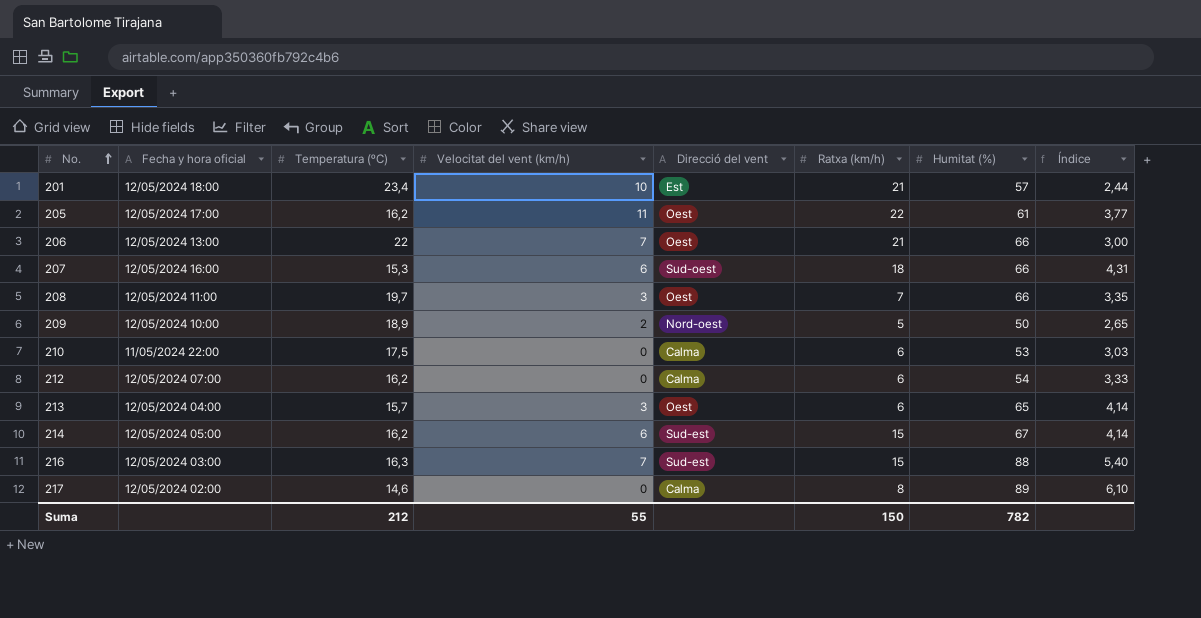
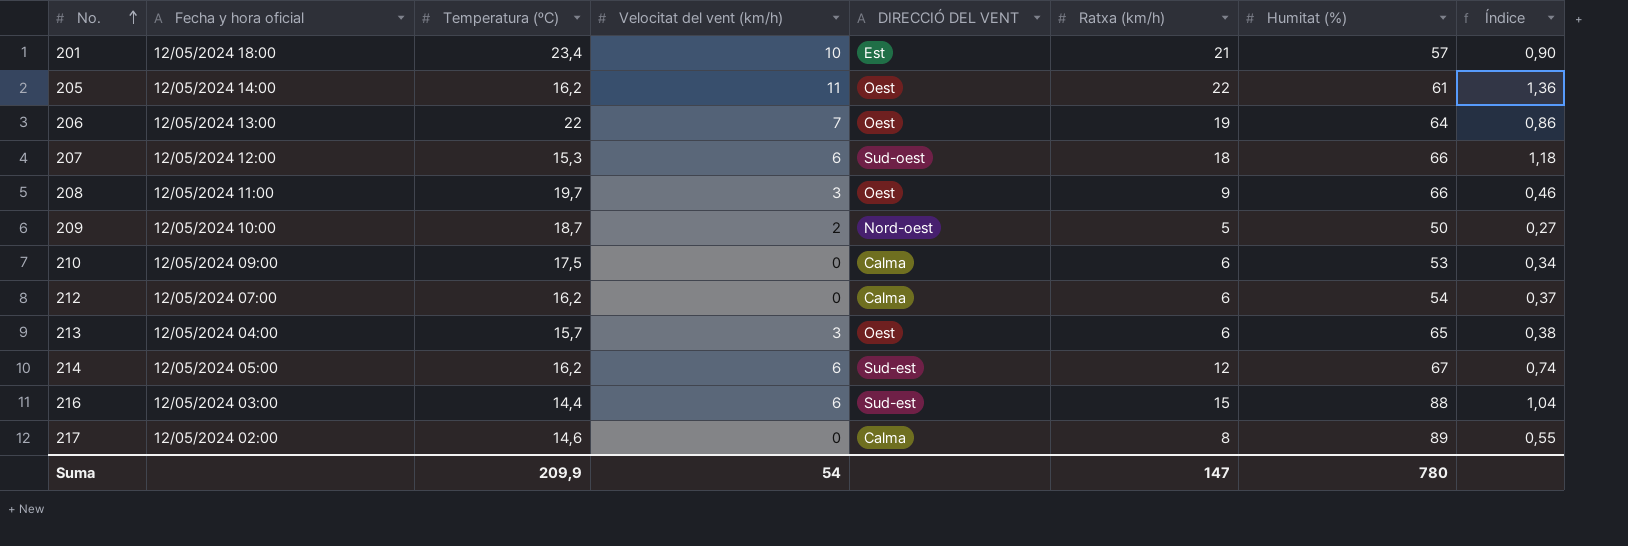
column name: Direcció del vent -> DIRECCIÓ DEL VENT
column Índice | formula: [Humitat (%)] / [Temperatura (ºC)] -> [Ratxa (km/h)] / [Temperatura (ºC)]
205 | Fecha y hora oficial: 12/05/2024 17:00 -> 12/05/2024 14:00
206 | Ratxa (km/h): 21 -> 19
206 | Humitat (%): 66 -> 64
207 | Fecha y hora oficial: 12/05/2024 16:00 -> 12/05/2024 12:00
208 | Ratxa (km/h): 7 -> 9
209 | Temperatura (ºC): 18,9 -> 18,7
210 | Fecha y hora oficial: 11/05/2024 22:00 -> 12/05/2024 09:00
214 | Ratxa (km/h): 15 -> 12
216 | Temperatura (ºC): 16,3 -> 14,4
216 | Velocitat del vent (km/h): 7 -> 6
Suma | Temperatura (ºC): 212 -> 209,9
Suma | Velocitat del vent (km/h): 55 -> 54
Suma | Ratxa (km/h): 150 -> 147
Suma | Humitat (%): 782 -> 780

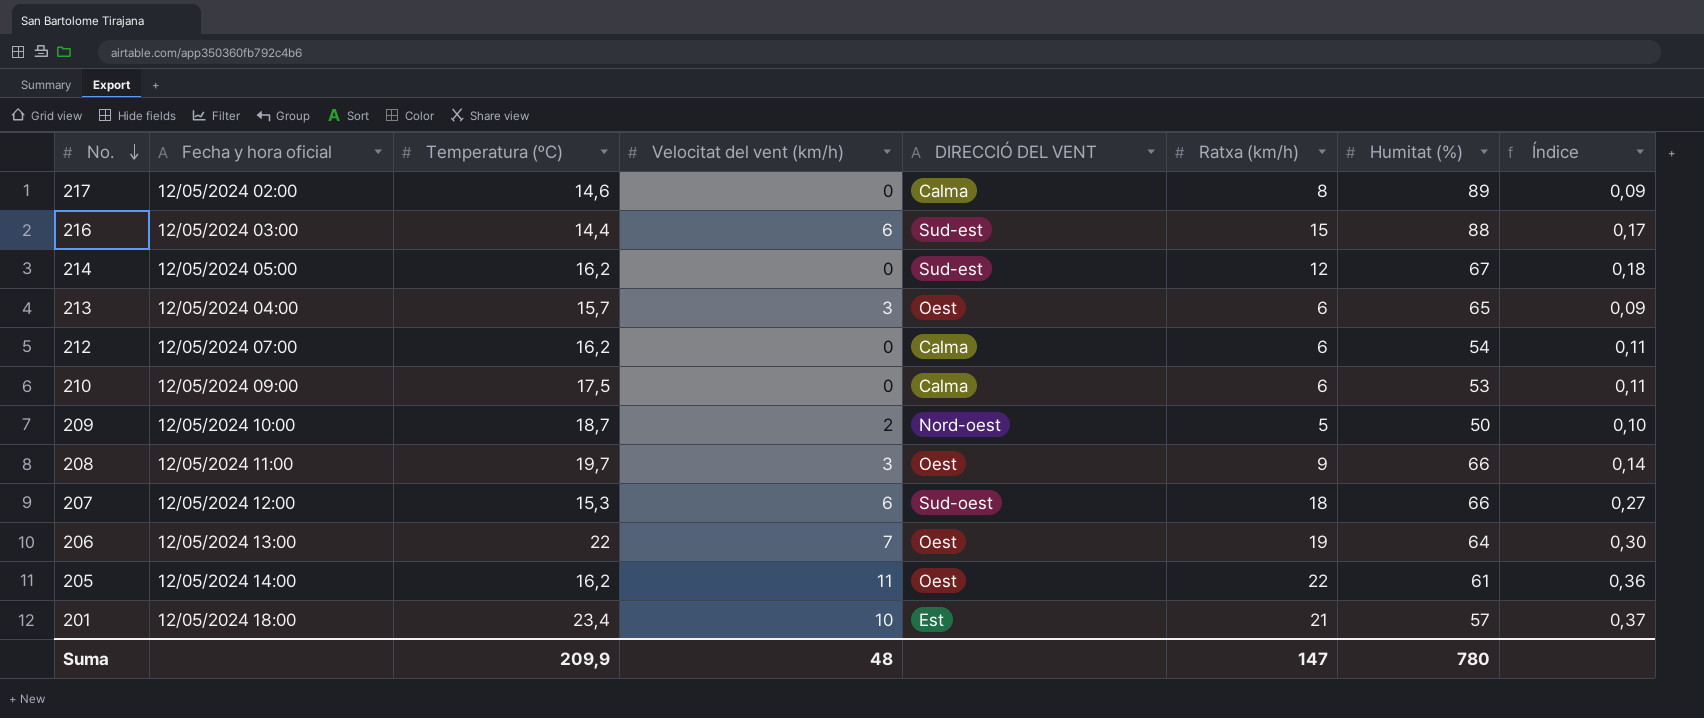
row order: No. ascending -> No. descending
column Índice | formula: [Ratxa (km/h)] / [Temperatura (ºC)] -> [Ratxa (km/h)] / [Humitat (%)]
214 | Velocitat del vent (km/h): 6 -> 0
Suma | Velocitat del vent (km/h): 54 -> 48

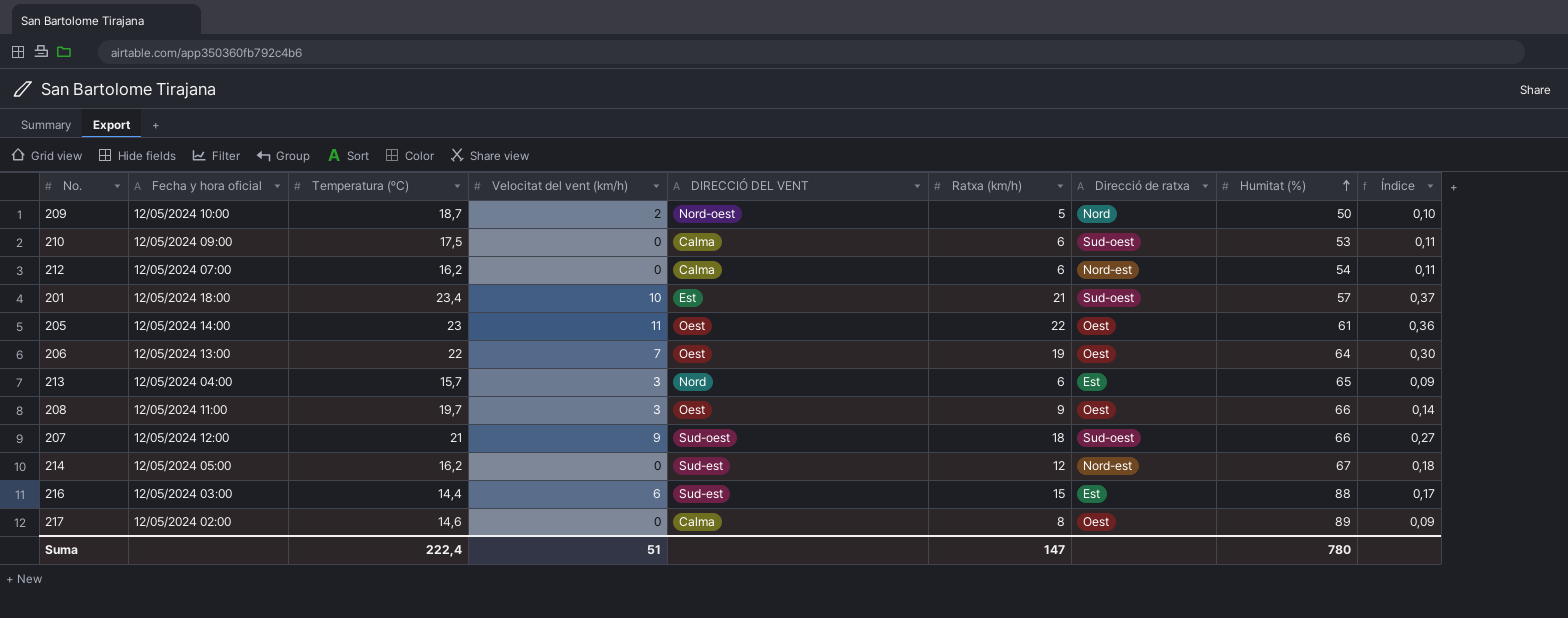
row order: No. descending -> Humitat (%) ascending
column Direcció de ratxa | position: none -> 7
205 | Temperatura (ºC): 16,2 -> 23
213 | DIRECCIÓ DEL VENT: Oest -> Nord
207 | Temperatura (ºC): 15,3 -> 21
207 | Velocitat del vent (km/h): 6 -> 9
Suma | Temperatura (ºC): 209,9 -> 222,4
Suma | Velocitat del vent (km/h): 48 -> 51

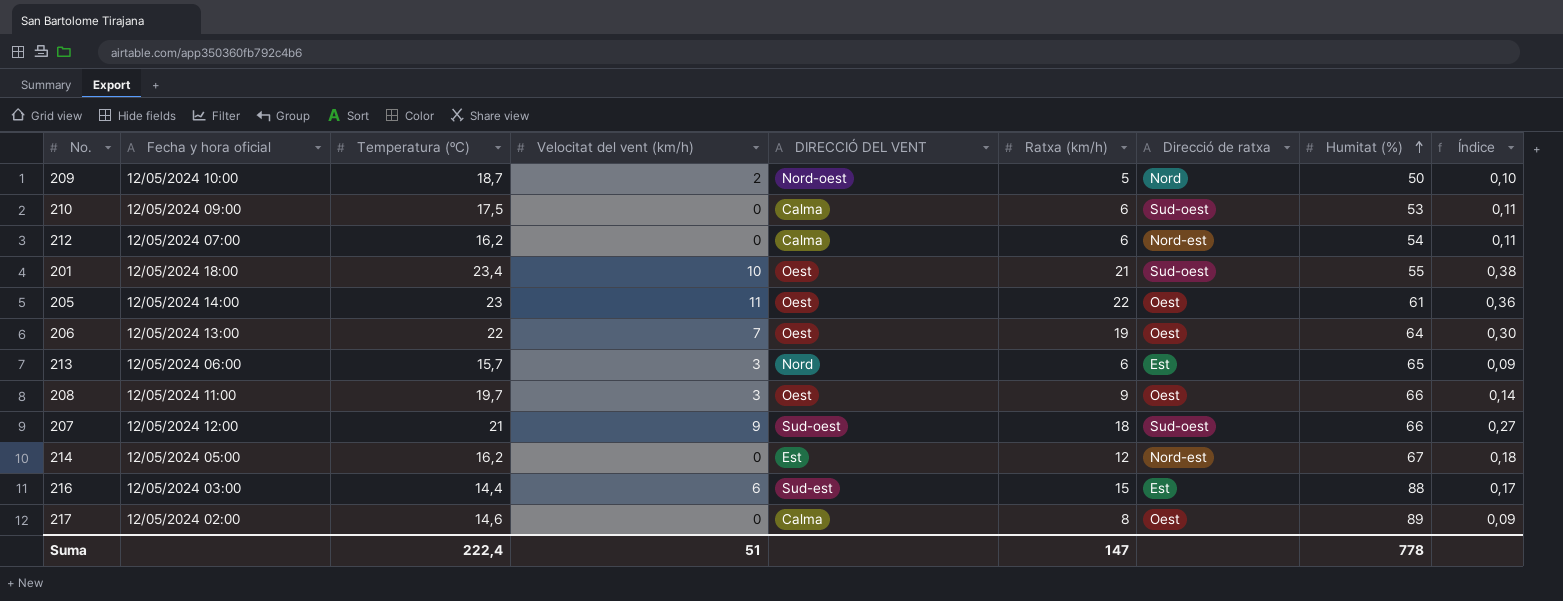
201 | DIRECCIÓ DEL VENT: Est -> Oest
201 | Humitat (%): 57 -> 55
201 | Índice: 0,37 -> 0,38
213 | Fecha y hora oficial: 12/05/2024 04:00 -> 12/05/2024 06:00
214 | DIRECCIÓ DEL VENT: Sud-est -> Est
Suma | Humitat (%): 780 -> 778

